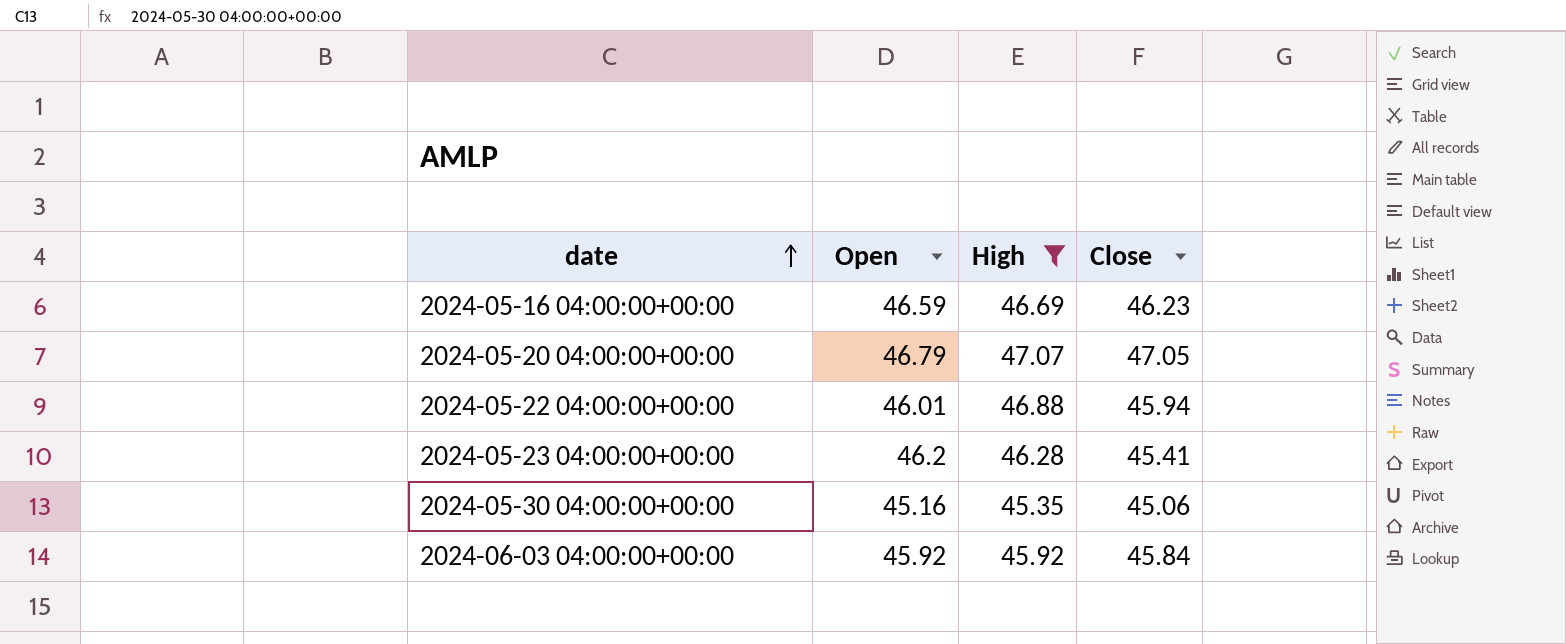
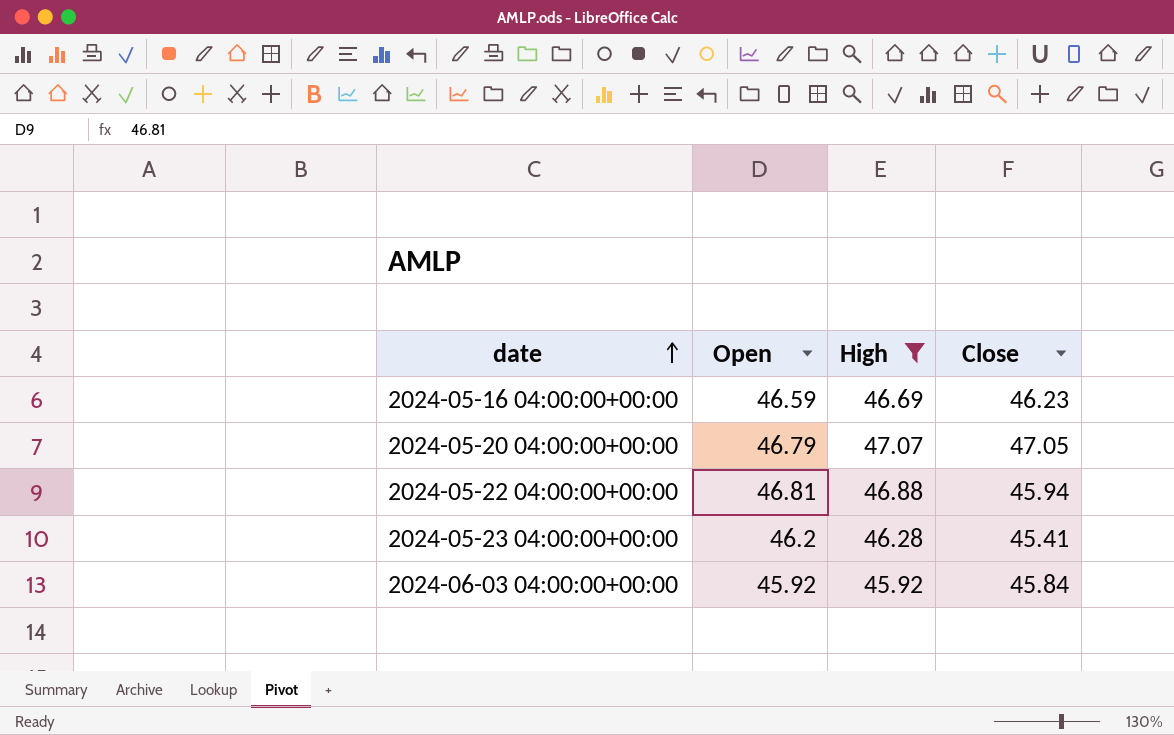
row 2024-05-30 04:00:00+00:00: 45.16 | 45.35 | 45.06 -> none
2024-05-22 04:00:00+00:00 | Open: 46.01 -> 46.81

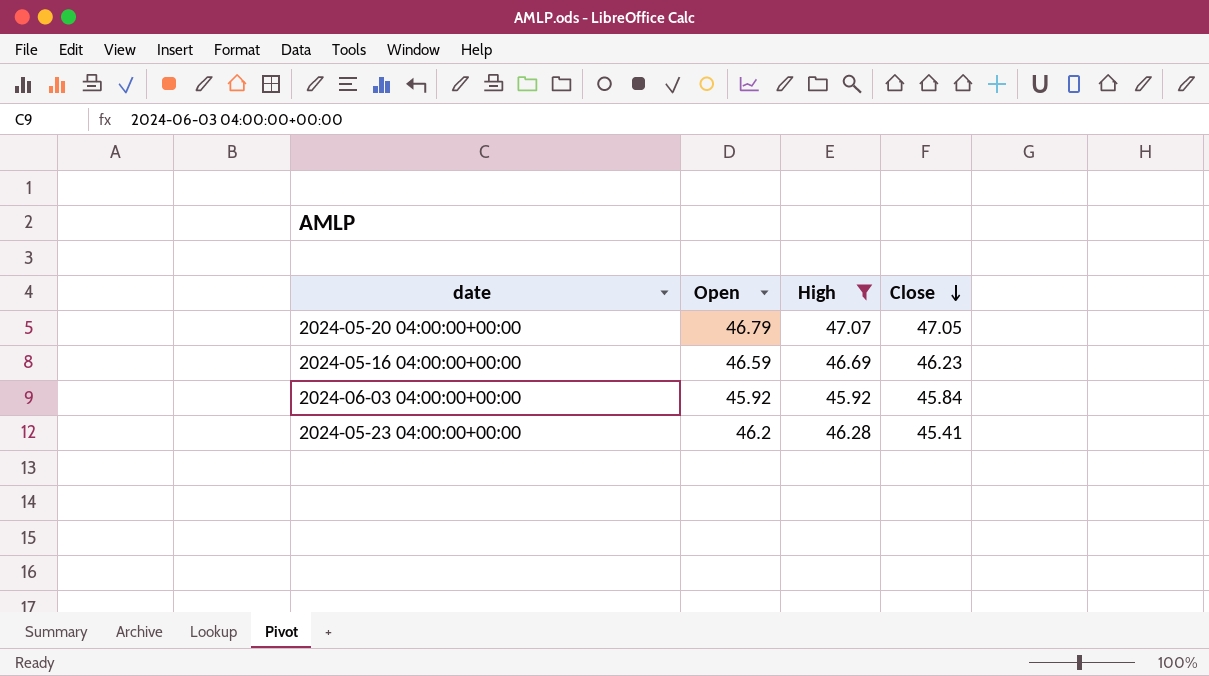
row order: date ascending -> Close descending
row 2024-05-22 04:00:00+00:00: 46.81 | 46.88 | 45.94 -> none

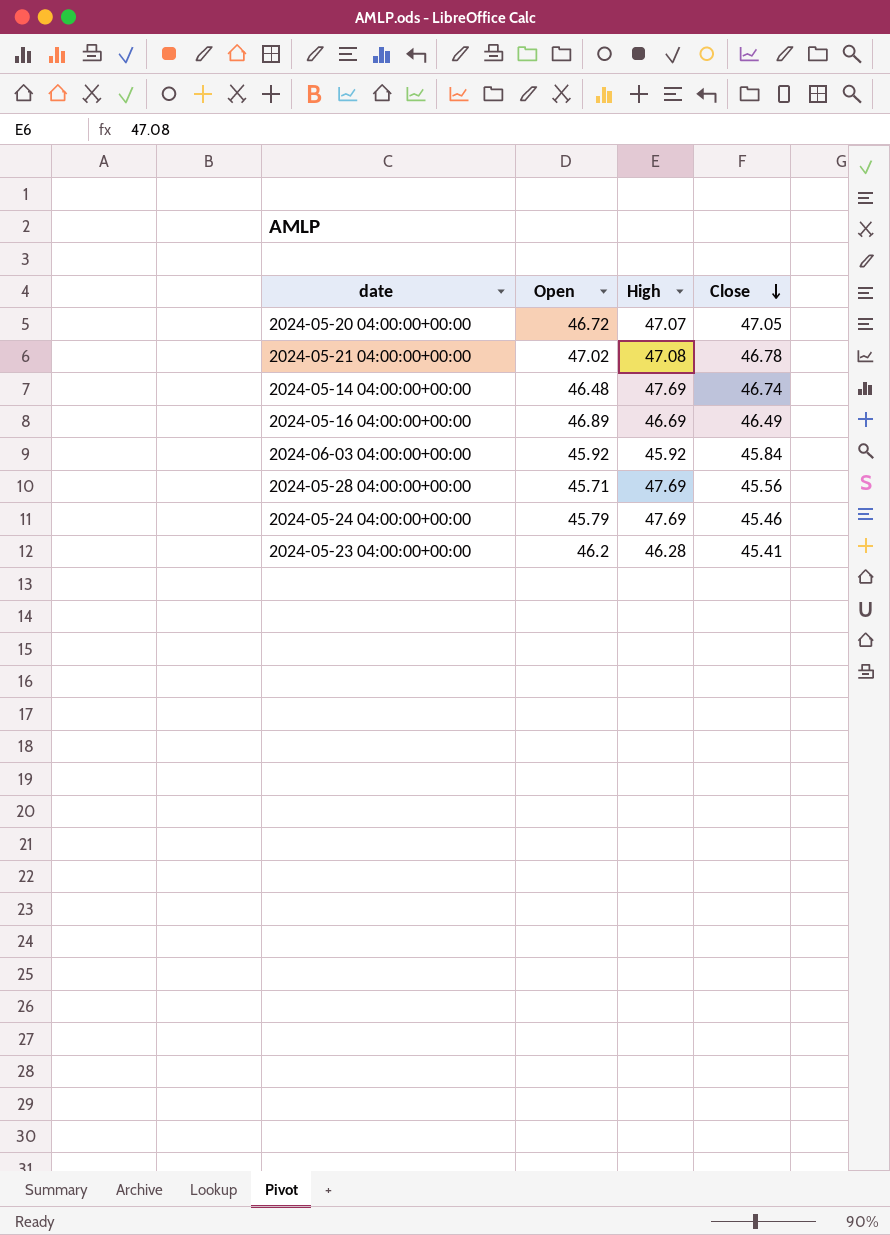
filter: High <= 47.07 -> none
2024-05-20 04:00:00+00:00 | Open: 46.79 -> 46.72
2024-05-16 04:00:00+00:00 | Open: 46.59 -> 46.89
2024-05-16 04:00:00+00:00 | Close: 46.23 -> 46.49

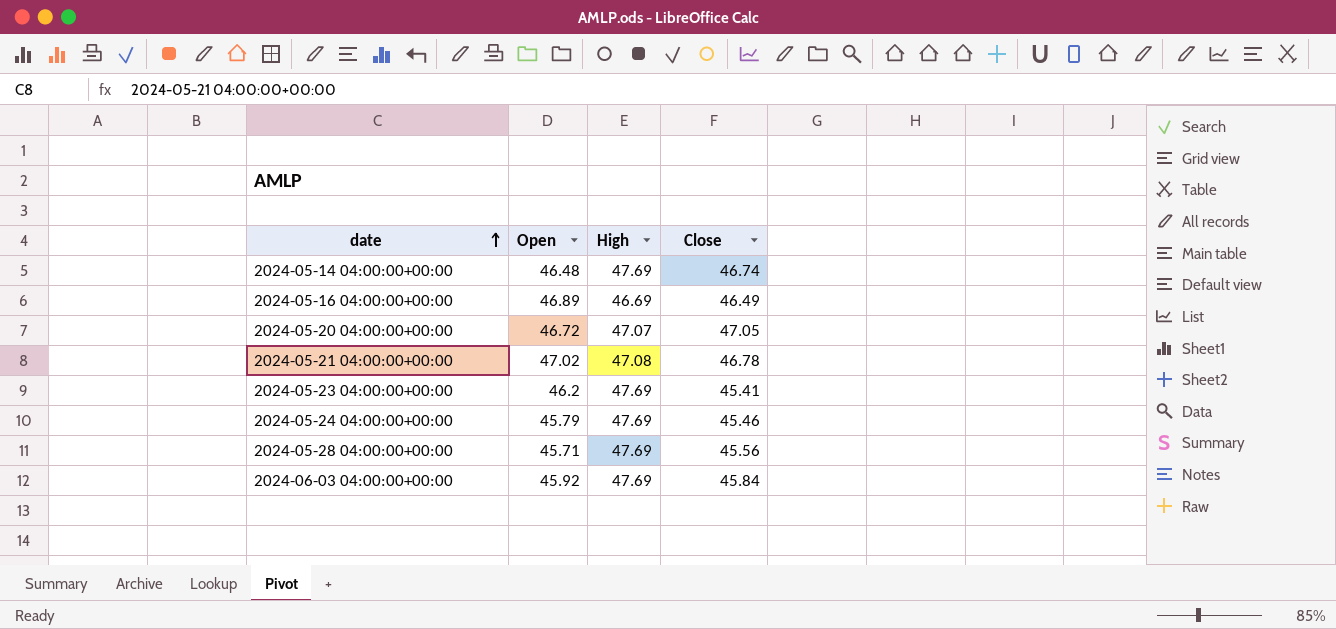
row order: Close descending -> date ascending
2024-05-23 04:00:00+00:00 | High: 46.28 -> 47.69
2024-06-03 04:00:00+00:00 | High: 45.92 -> 47.69

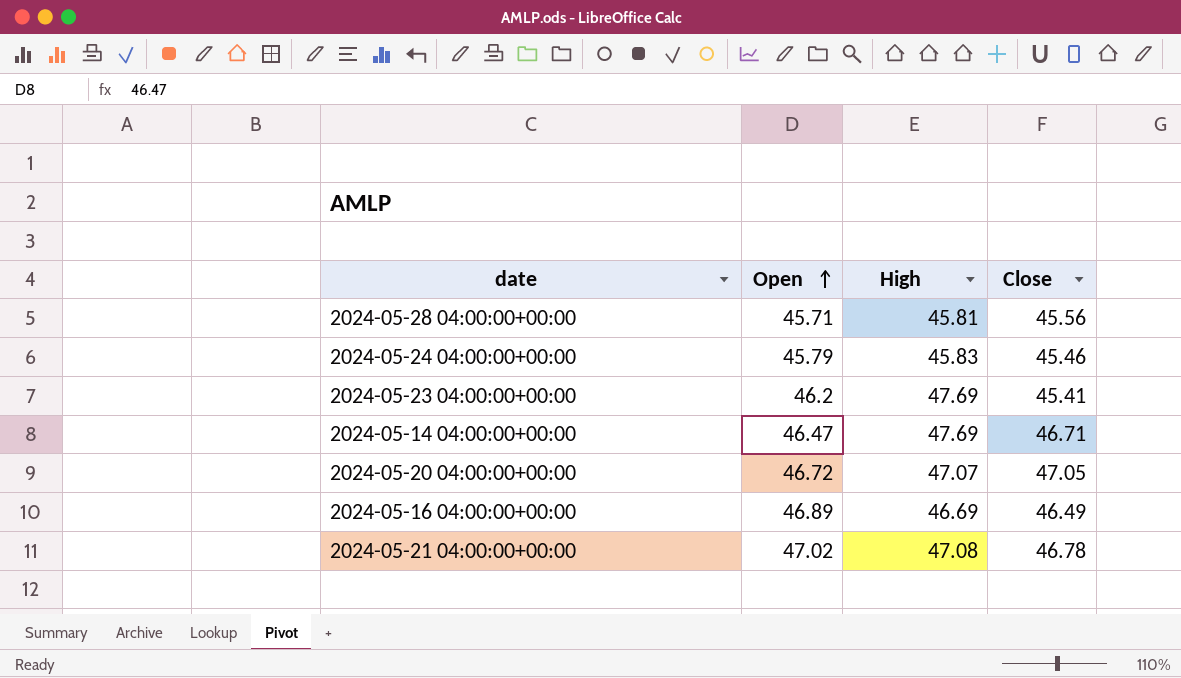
row order: date ascending -> Open ascending
row 2024-06-03 04:00:00+00:00: 45.92 | 47.69 | 45.84 -> none
2024-05-28 04:00:00+00:00 | High: 47.69 -> 45.81
2024-05-24 04:00:00+00:00 | High: 47.69 -> 45.83
2024-05-14 04:00:00+00:00 | Open: 46.48 -> 46.47
2024-05-14 04:00:00+00:00 | Close: 46.74 -> 46.71

